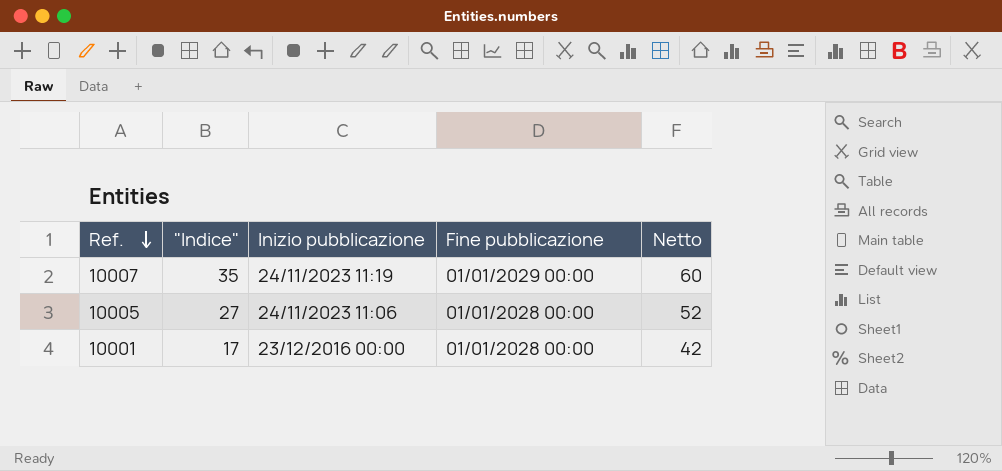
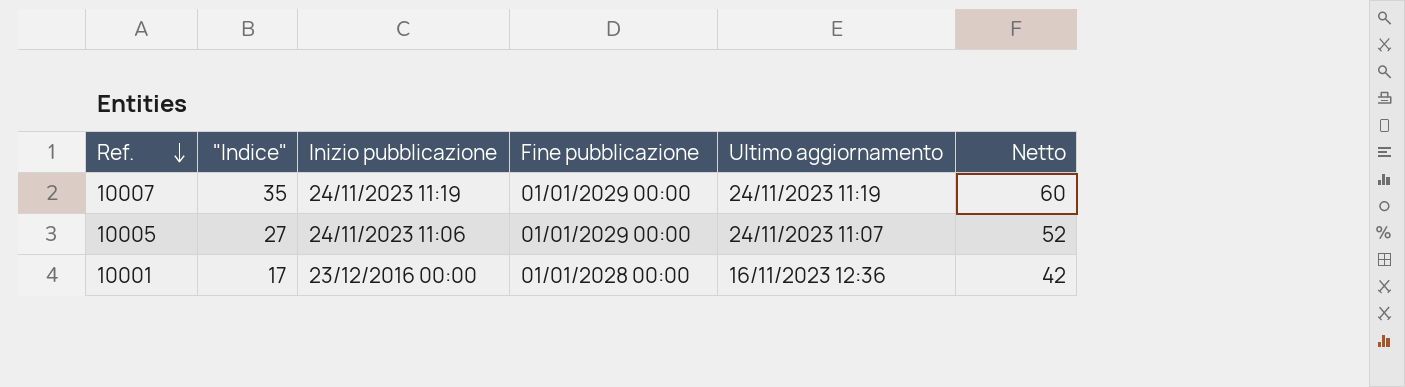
column Ultimo aggiornamento | position: none -> 5
10005 | Fine pubblicazione: 01/01/2028 00:00 -> 01/01/2029 00:00

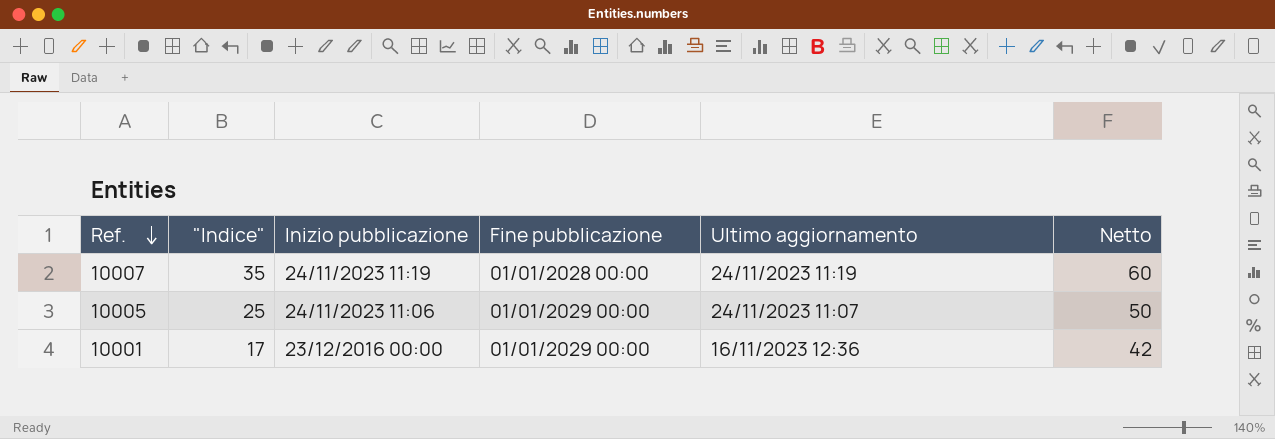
10007 | Fine pubblicazione: 01/01/2029 00:00 -> 01/01/2028 00:00
10005 | "Indice": 27 -> 25
10005 | Netto: 52 -> 50
10001 | Fine pubblicazione: 01/01/2028 00:00 -> 01/01/2029 00:00

